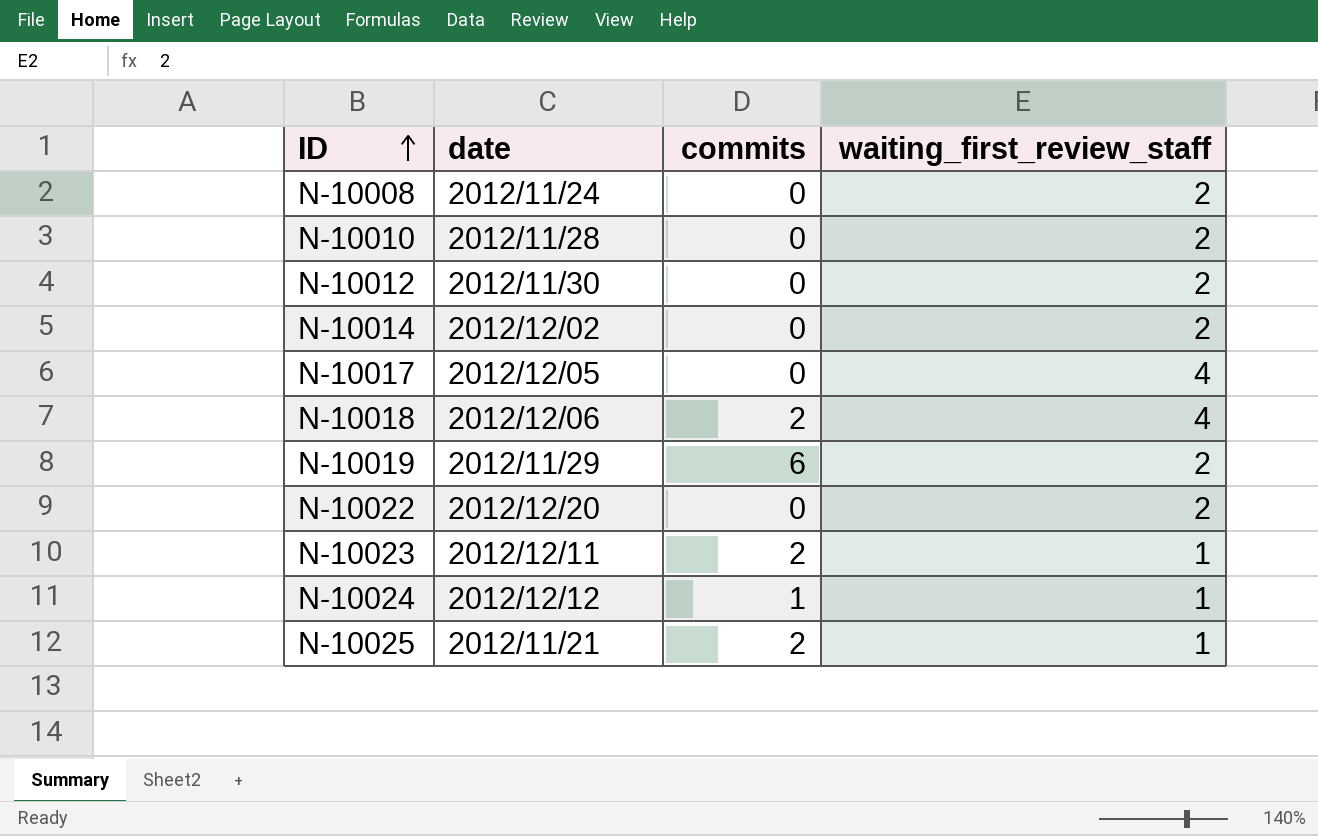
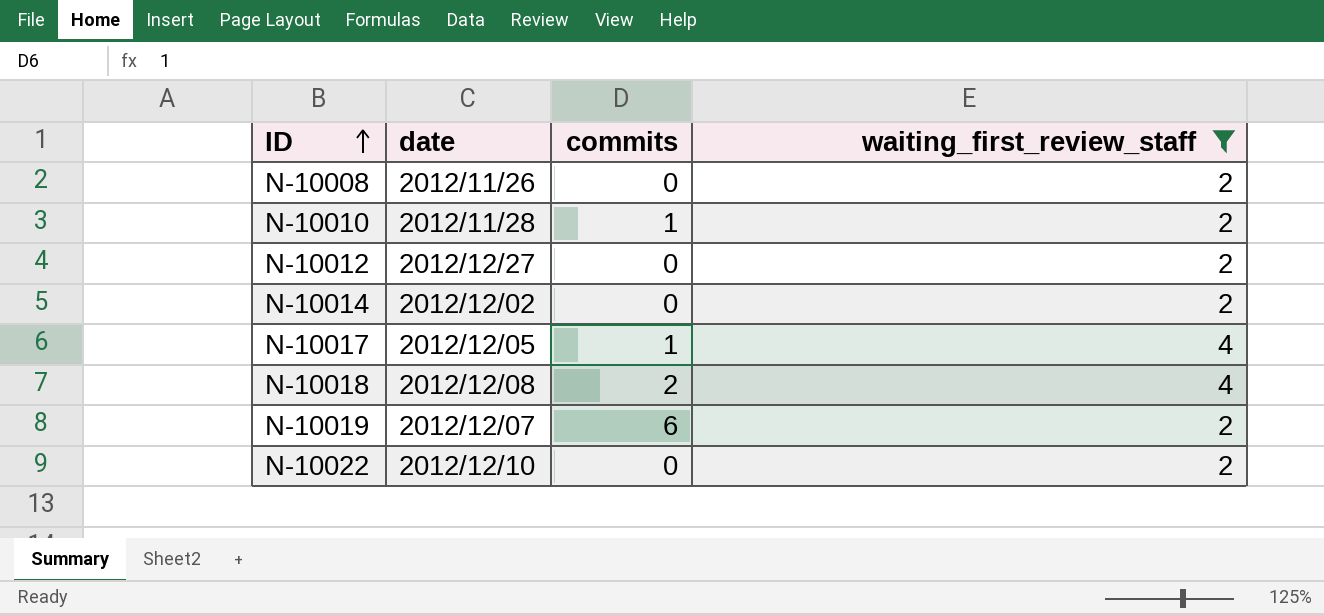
filter: none -> waiting_first_review_staff != 1
N-10008 | date: 2012/11/24 -> 2012/11/26
N-10010 | commits: 0 -> 1
N-10012 | date: 2012/11/30 -> 2012/12/27
N-10017 | commits: 0 -> 1
N-10018 | date: 2012/12/06 -> 2012/12/08
N-10019 | date: 2012/11/29 -> 2012/12/07
N-10022 | date: 2012/12/20 -> 2012/12/10

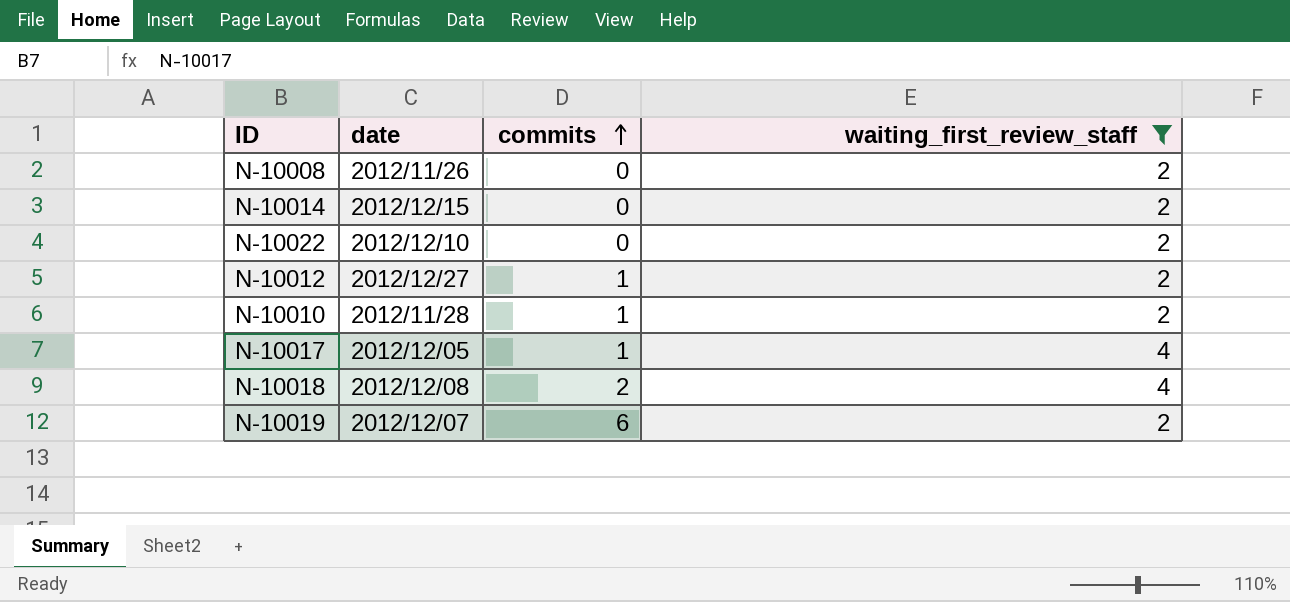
row order: ID ascending -> commits ascending
N-10014 | date: 2012/12/02 -> 2012/12/15
N-10012 | commits: 0 -> 1

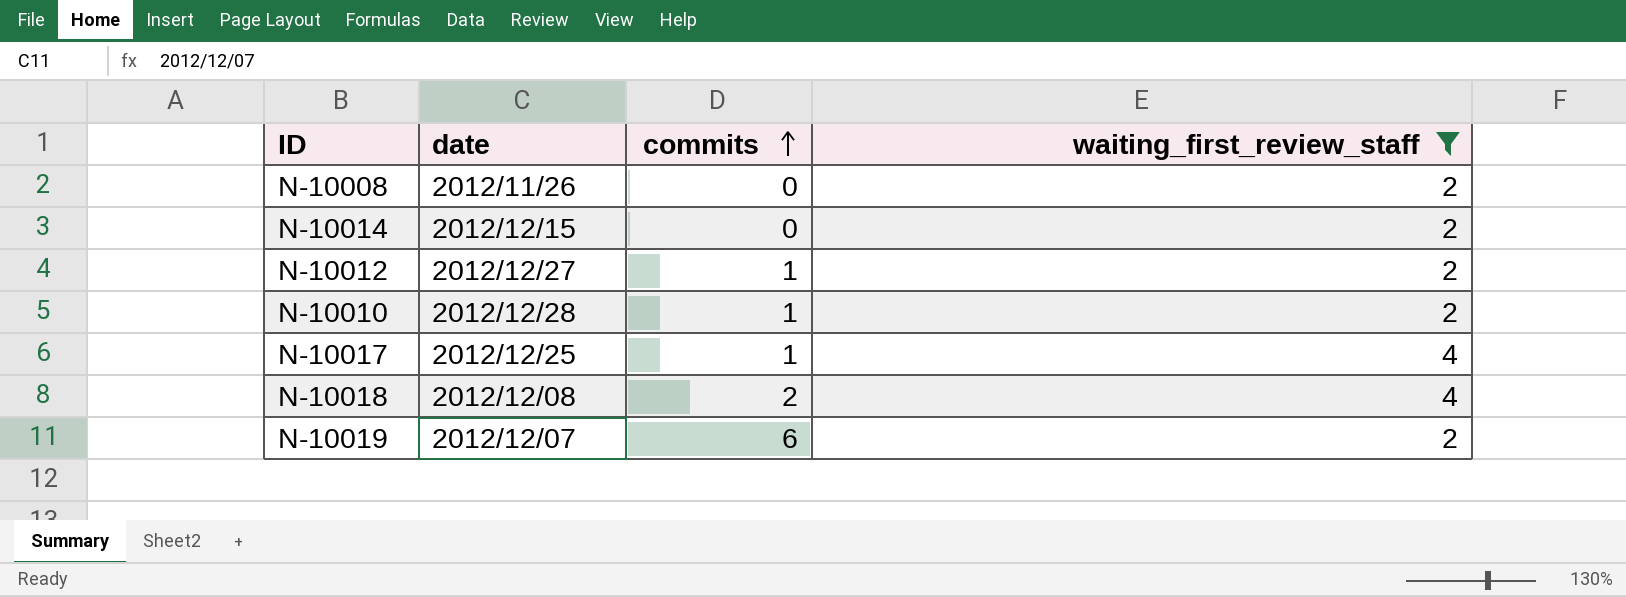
row N-10022: 2012/12/10 | 0 | 2 -> none
N-10010 | date: 2012/11/28 -> 2012/12/28
N-10017 | date: 2012/12/05 -> 2012/12/25

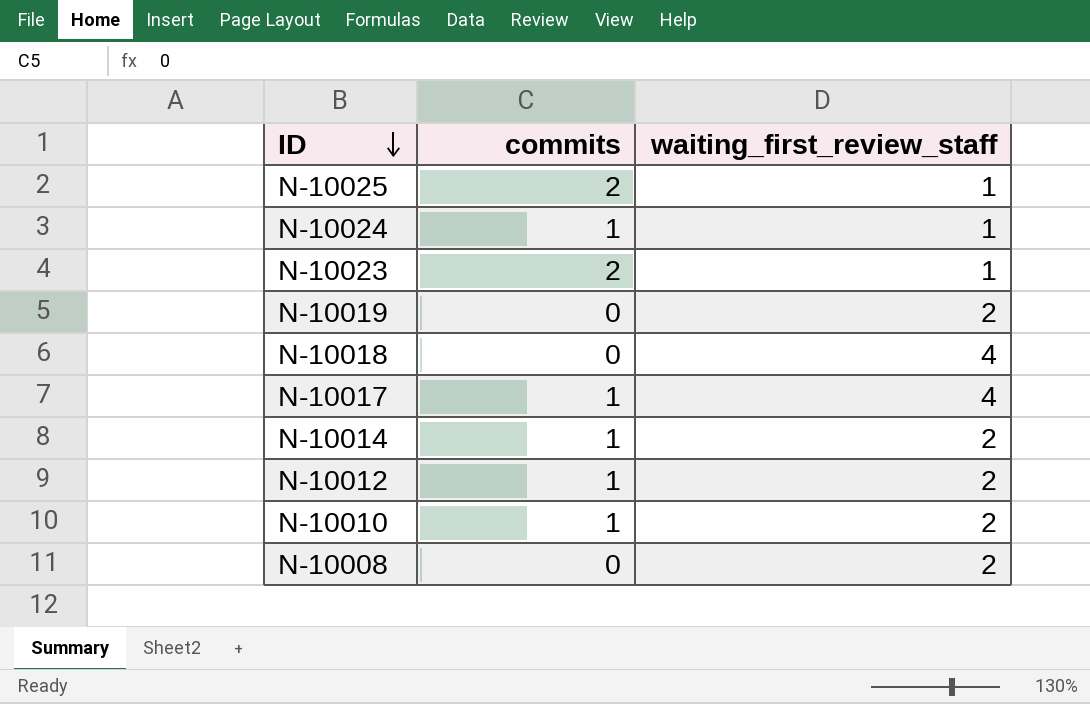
filter: waiting_first_review_staff != 1 -> none
row order: commits ascending -> ID descending
column date | position: 2 -> none
N-10019 | commits: 6 -> 0
N-10018 | commits: 2 -> 0
N-10014 | commits: 0 -> 1

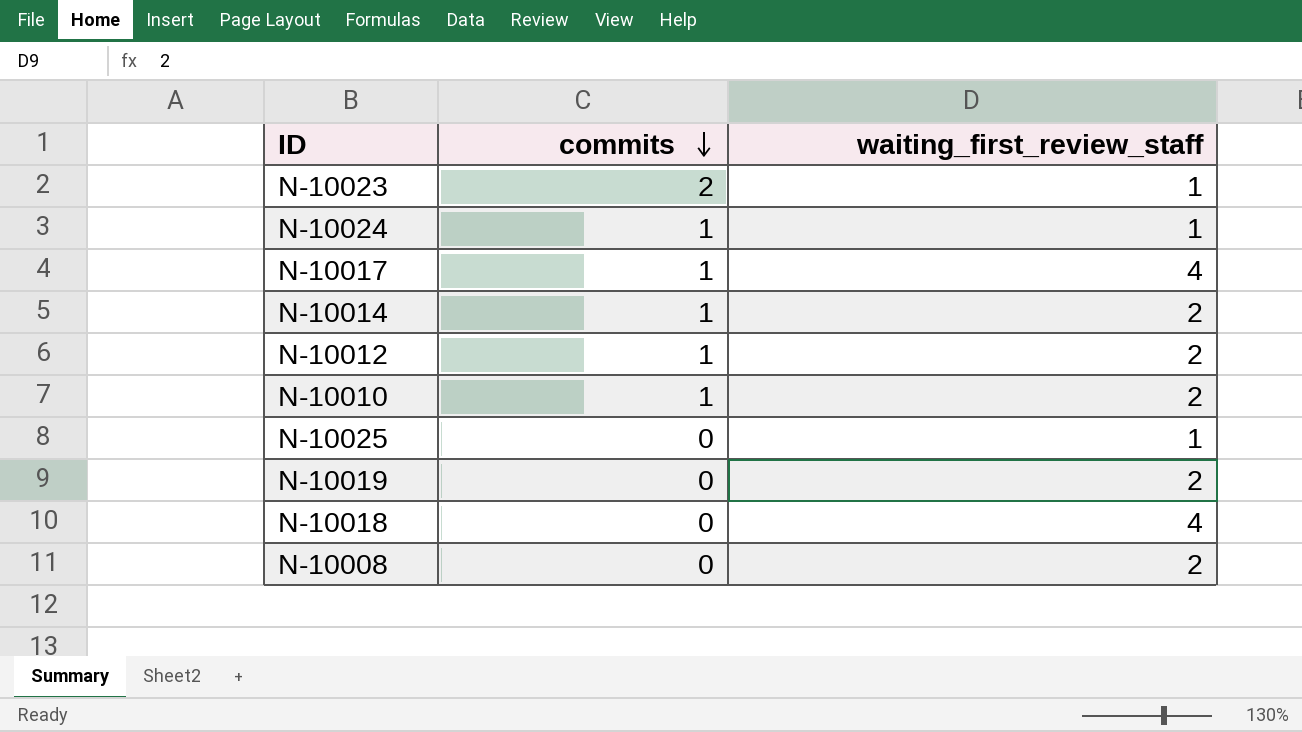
row order: ID descending -> commits descending
N-10025 | commits: 2 -> 0

